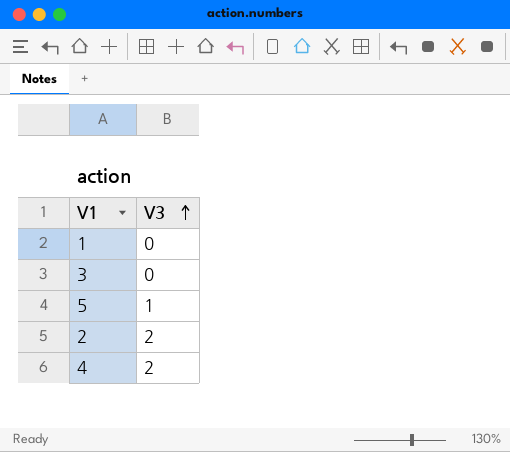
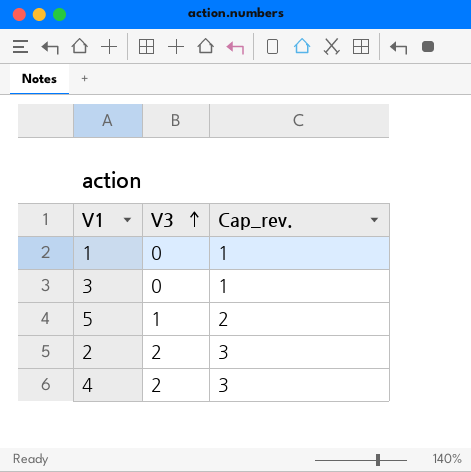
column Cap_rev. | formula: none -> [V3] + 1

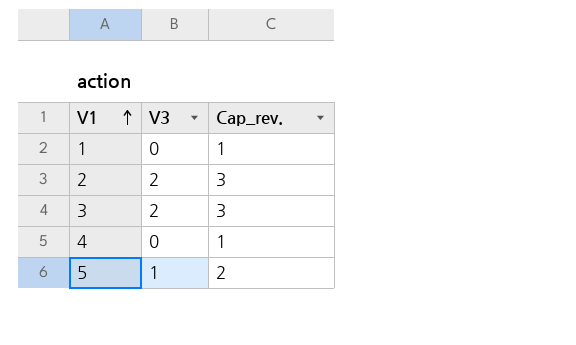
row order: V3 ascending -> V1 ascending
3 | V3: 0 -> 2
3 | Cap_rev.: 1 -> 3
4 | V3: 2 -> 0
4 | Cap_rev.: 3 -> 1

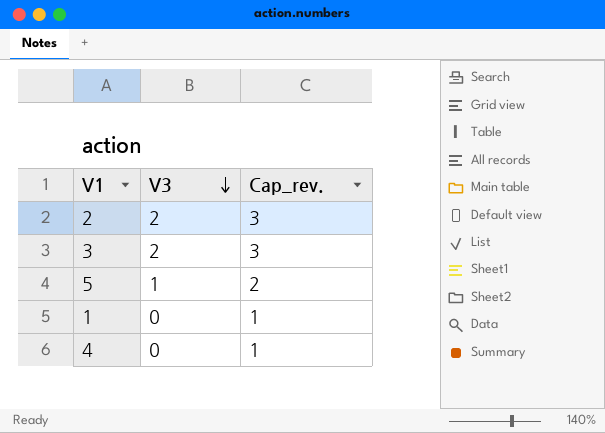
row order: V1 ascending -> V3 descending

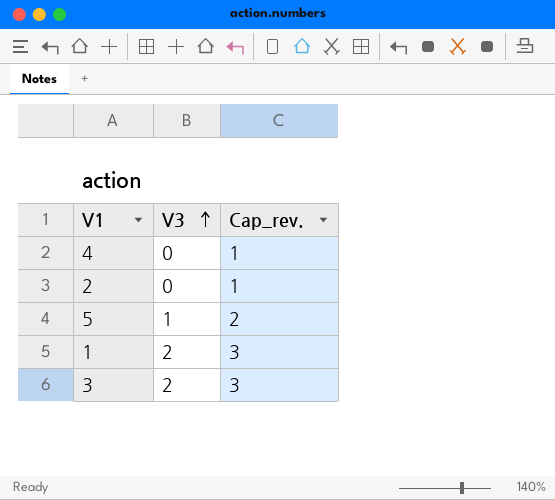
row order: V3 descending -> V3 ascending
2 | V3: 2 -> 0
2 | Cap_rev.: 3 -> 1
1 | V3: 0 -> 2
1 | Cap_rev.: 1 -> 3

